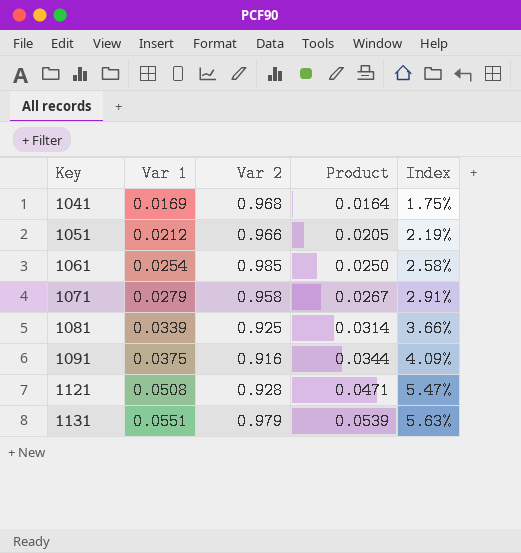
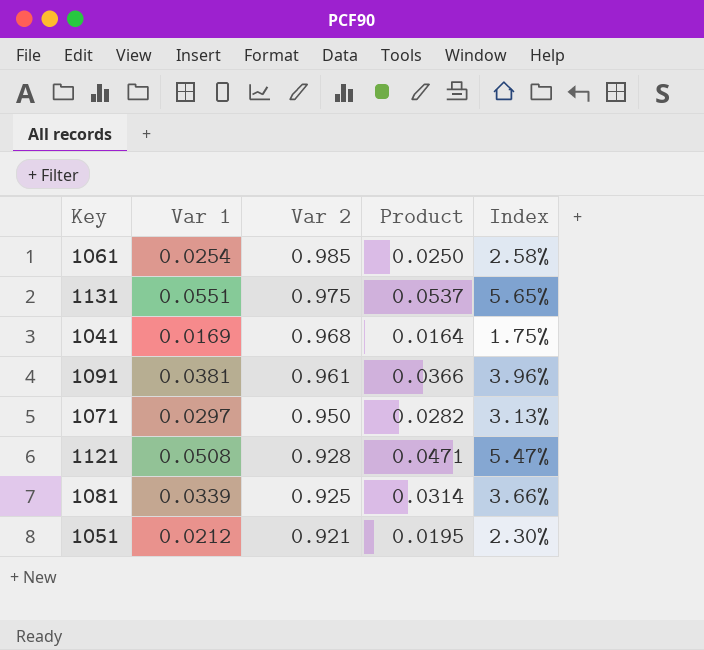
row order: Key ascending -> Var 2 descending
1131 | Var 2: 0.979 -> 0.975
1131 | Product: 0.0539 -> 0.0537
1131 | Index: 5.63% -> 5.65%
1091 | Var 1: 0.0375 -> 0.0381
1091 | Var 2: 0.916 -> 0.961
1091 | Product: 0.0344 -> 0.0366
1091 | Index: 4.09% -> 3.96%
1071 | Var 1: 0.0279 -> 0.0297
1071 | Var 2: 0.958 -> 0.950
1071 | Product: 0.0267 -> 0.0282
1071 | Index: 2.91% -> 3.13%
1051 | Var 2: 0.966 -> 0.921
1051 | Product: 0.0205 -> 0.0195
1051 | Index: 2.19% -> 2.30%

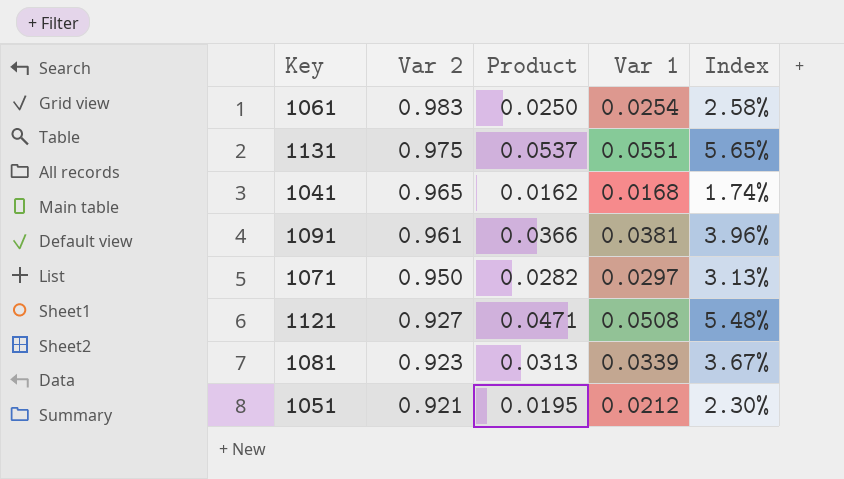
column Var 1 | position: 2 -> 4
1061 | Var 2: 0.985 -> 0.983
1041 | Var 2: 0.968 -> 0.965
1041 | Product: 0.0164 -> 0.0162
1041 | Var 1: 0.0169 -> 0.0168
1041 | Index: 1.75% -> 1.74%
1121 | Var 2: 0.928 -> 0.927
1121 | Index: 5.47% -> 5.48%
1081 | Var 2: 0.925 -> 0.923
1081 | Product: 0.0314 -> 0.0313
1081 | Index: 3.66% -> 3.67%

